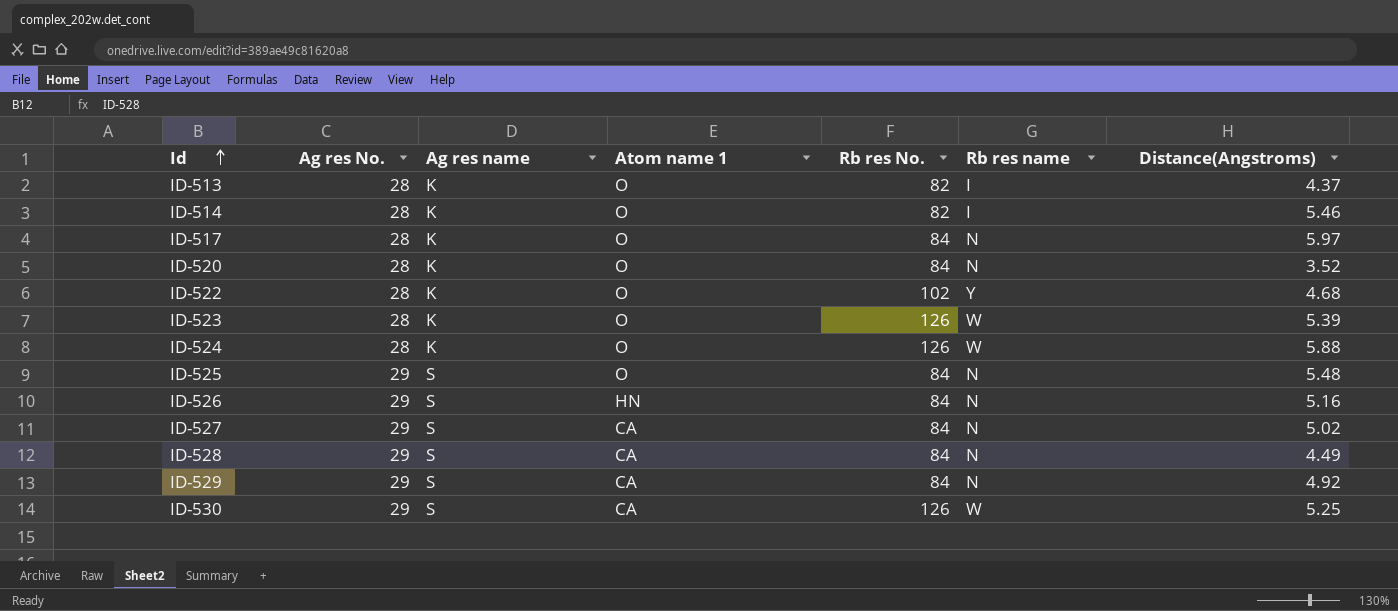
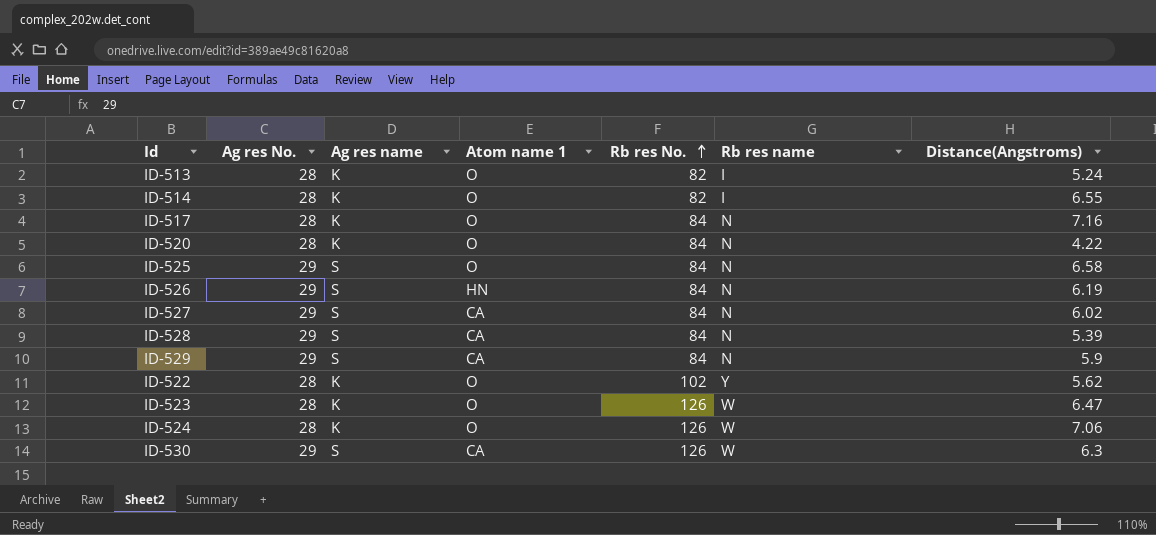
row order: Id ascending -> Rb res No. ascending
ID-513 | Distance(Angstroms): 4.37 -> 5.24
ID-514 | Distance(Angstroms): 5.46 -> 6.55
ID-517 | Distance(Angstroms): 5.97 -> 7.16
ID-520 | Distance(Angstroms): 3.52 -> 4.22
ID-525 | Distance(Angstroms): 5.48 -> 6.58
ID-526 | Distance(Angstroms): 5.16 -> 6.19
ID-527 | Distance(Angstroms): 5.02 -> 6.02
ID-528 | Distance(Angstroms): 4.49 -> 5.39
ID-529 | Distance(Angstroms): 4.92 -> 5.9
ID-522 | Distance(Angstroms): 4.68 -> 5.62
ID-523 | Distance(Angstroms): 5.39 -> 6.47
ID-524 | Distance(Angstroms): 5.88 -> 7.06
ID-530 | Distance(Angstroms): 5.25 -> 6.3

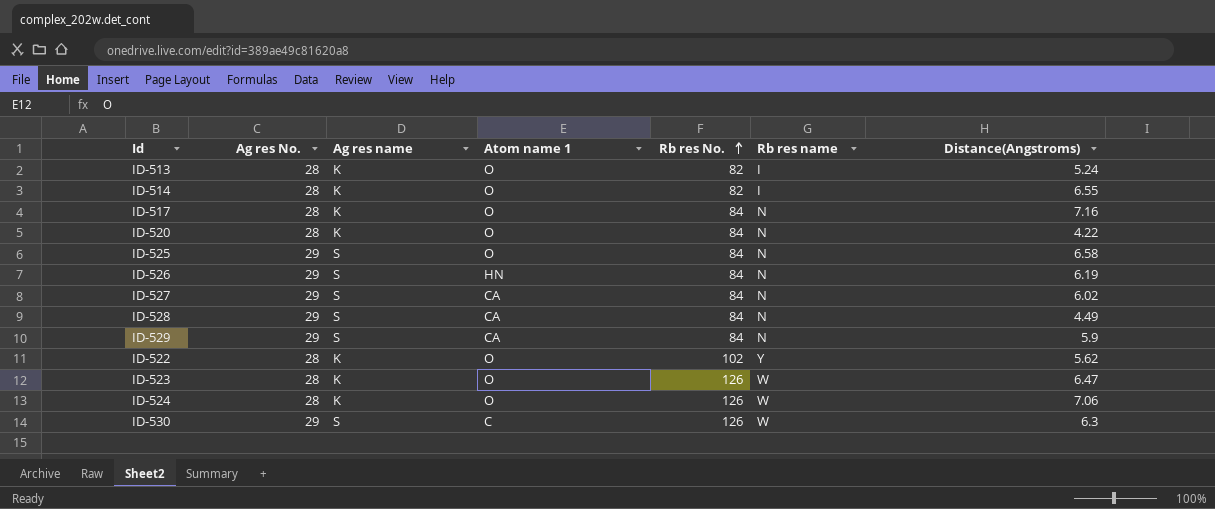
ID-528 | Distance(Angstroms): 5.39 -> 4.49
ID-530 | Atom name 1: CA -> C

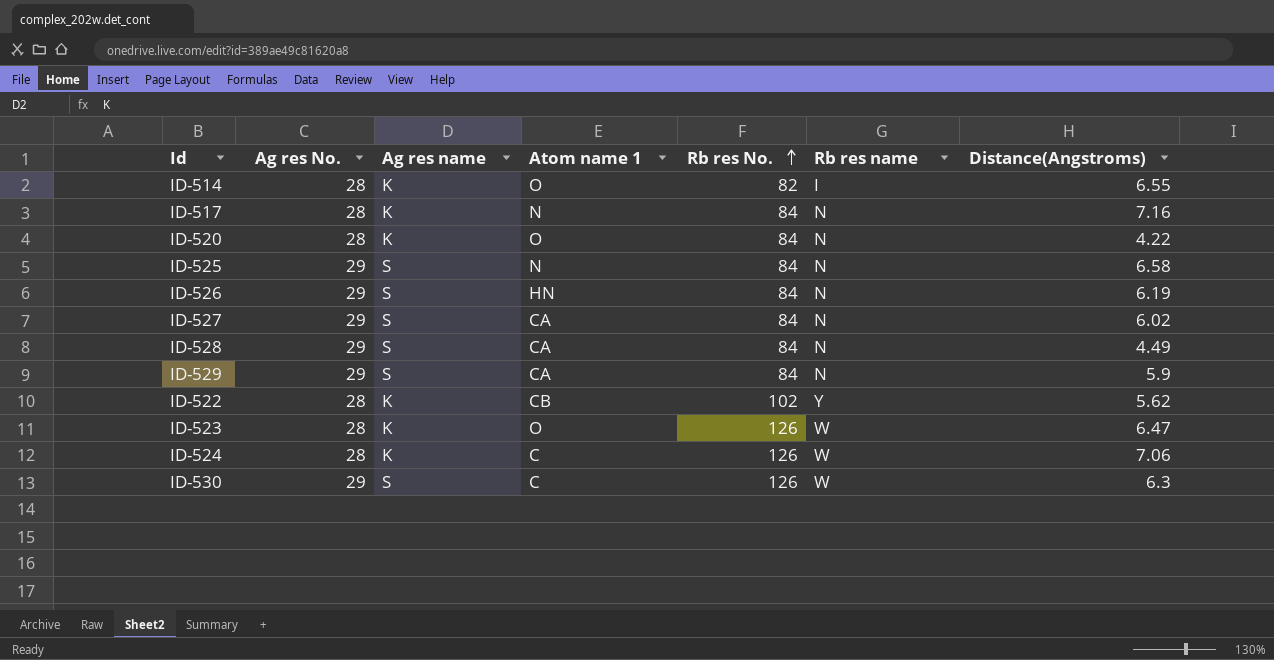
row ID-513: 28 | K | O | 82 | I | 5.24 -> none
ID-517 | Atom name 1: O -> N
ID-525 | Atom name 1: O -> N
ID-522 | Atom name 1: O -> CB
ID-524 | Atom name 1: O -> C

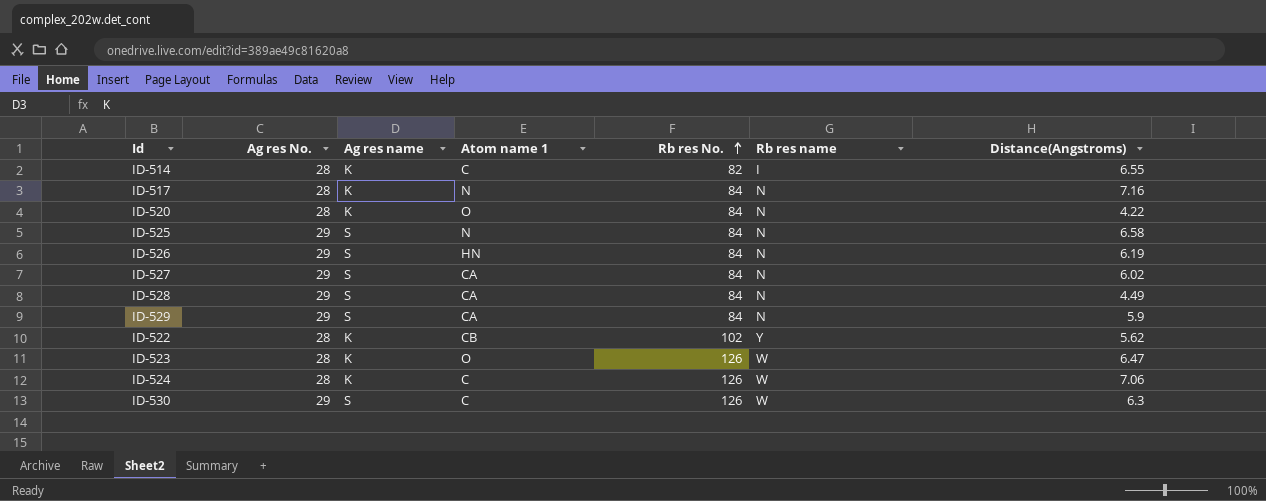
ID-514 | Atom name 1: O -> C

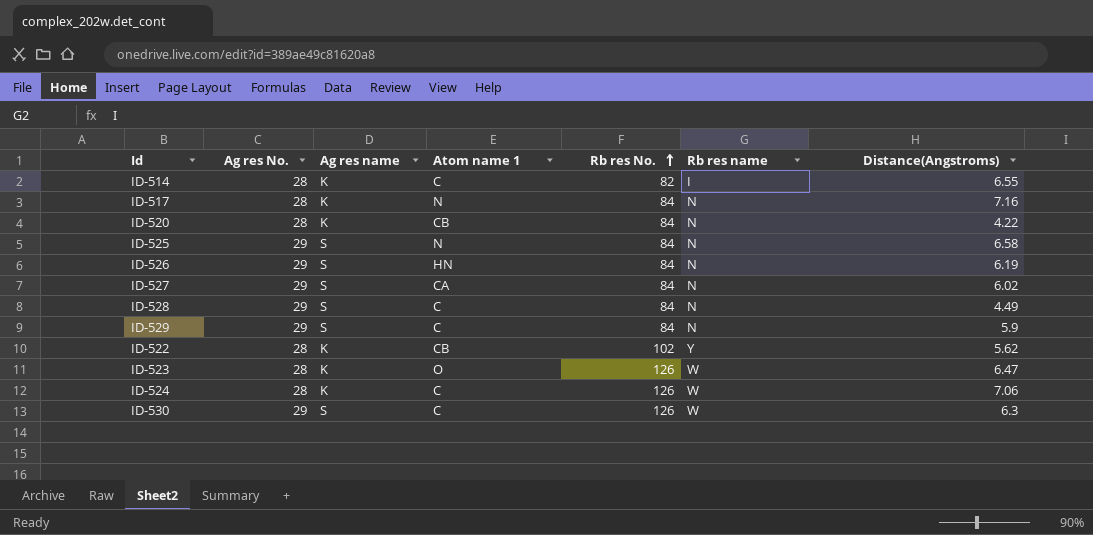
ID-520 | Atom name 1: O -> CB
ID-528 | Atom name 1: CA -> C
ID-529 | Atom name 1: CA -> C

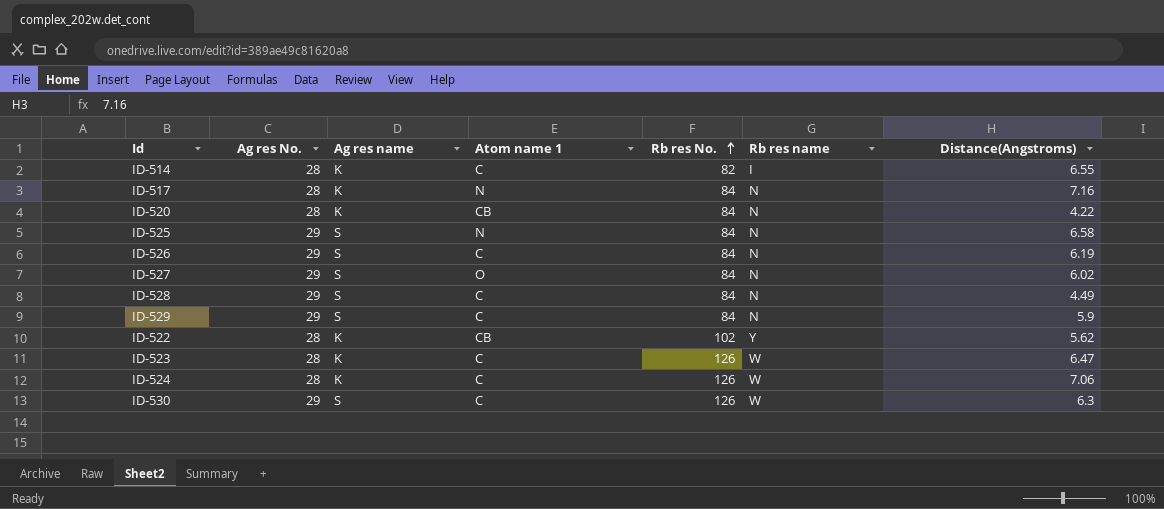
ID-526 | Atom name 1: HN -> C
ID-527 | Atom name 1: CA -> O
ID-523 | Atom name 1: O -> C

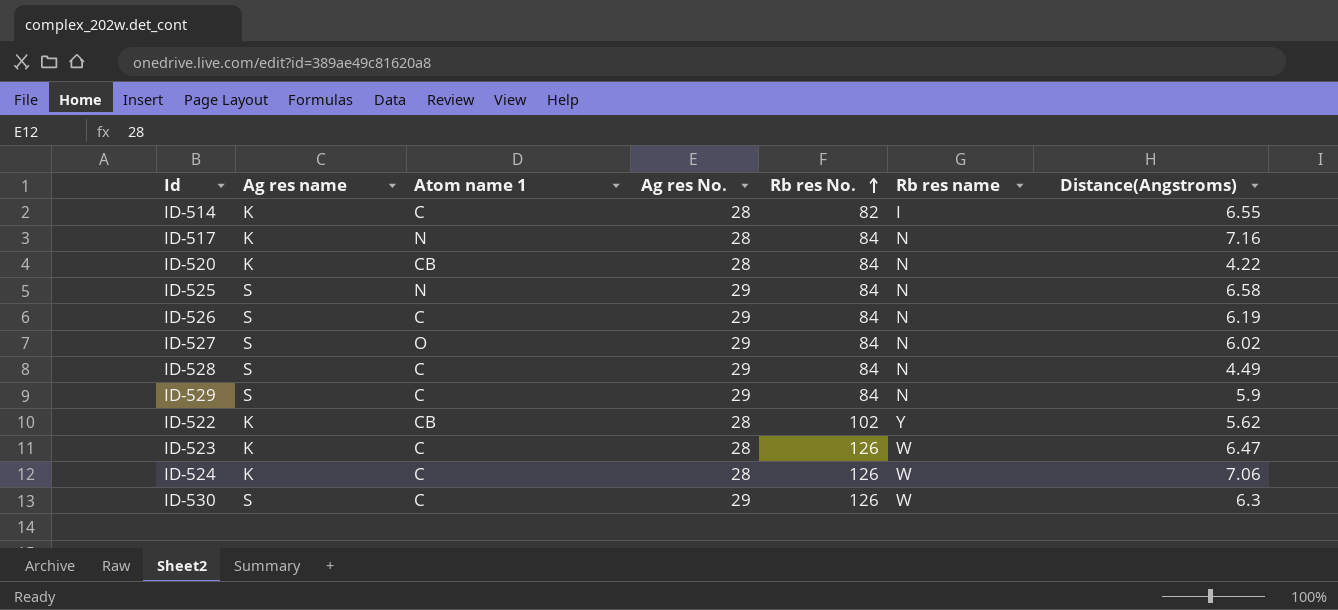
column Ag res No. | position: 2 -> 4

